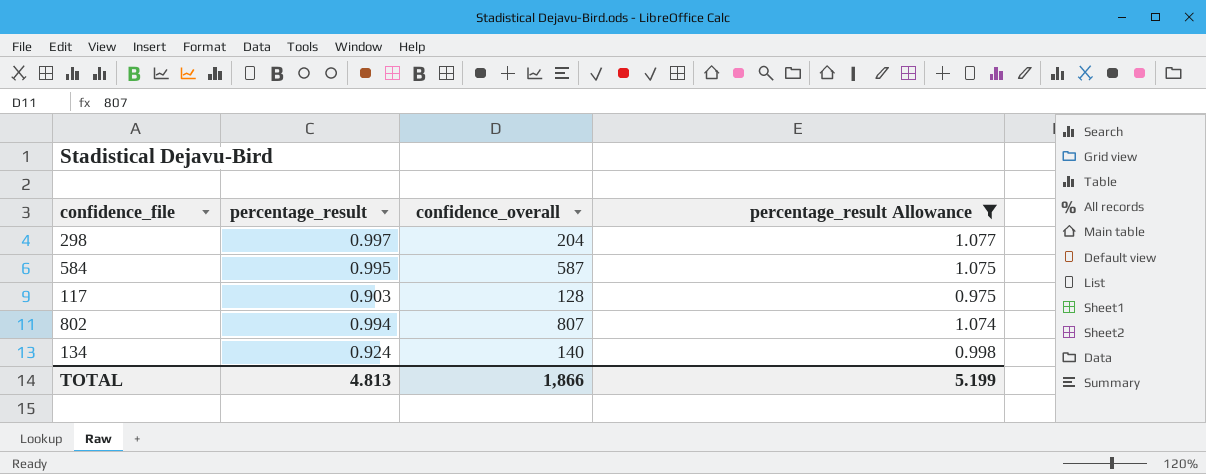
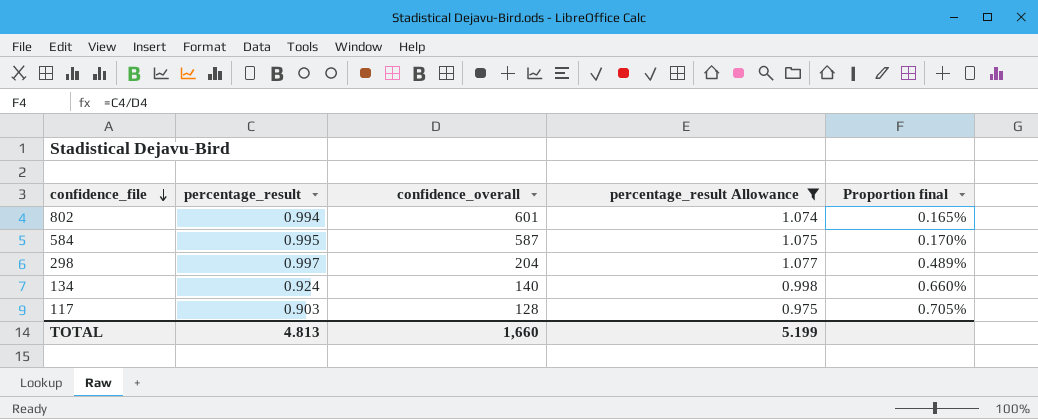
row order: none -> confidence_file descending
column Proportion final | formula: none -> [percentage_result] / [confidence_overall]
802 | confidence_overall: 807 -> 601
TOTAL | confidence_overall: 1,866 -> 1,660

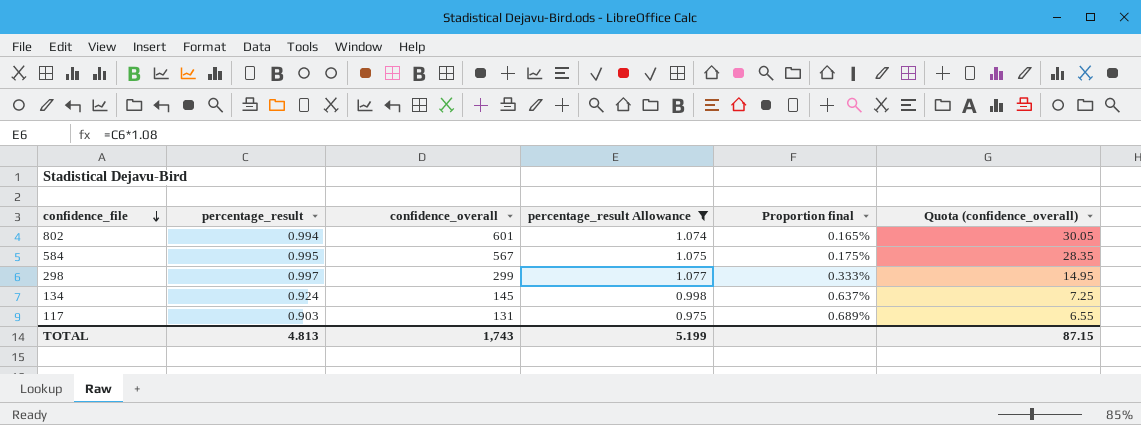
column Quota (confidence_overall) | formula: none -> [confidence_overall] * 0.05
584 | confidence_overall: 587 -> 567
584 | Proportion final: 0.170% -> 0.175%
298 | confidence_overall: 204 -> 299
298 | Proportion final: 0.489% -> 0.333%
134 | confidence_overall: 140 -> 145
134 | Proportion final: 0.660% -> 0.637%
117 | confidence_overall: 128 -> 131
117 | Proportion final: 0.705% -> 0.689%
TOTAL | confidence_overall: 1,660 -> 1,743

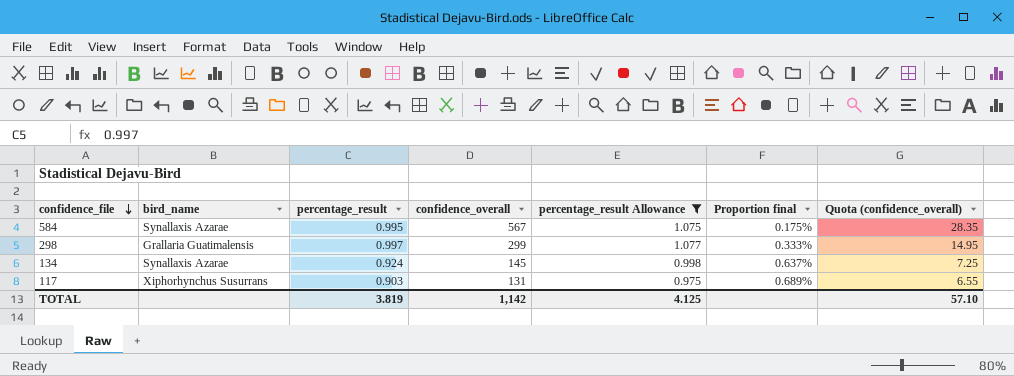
column bird_name | position: none -> 2
row 802: 0.994 | 601 | 1.074 | 0.165% | 30.05 -> none
TOTAL | percentage_result: 4.813 -> 3.819
TOTAL | confidence_overall: 1,743 -> 1,142
TOTAL | percentage_result Allowance: 5.199 -> 4.125
TOTAL | Quota (confidence_overall): 87.15 -> 57.10

